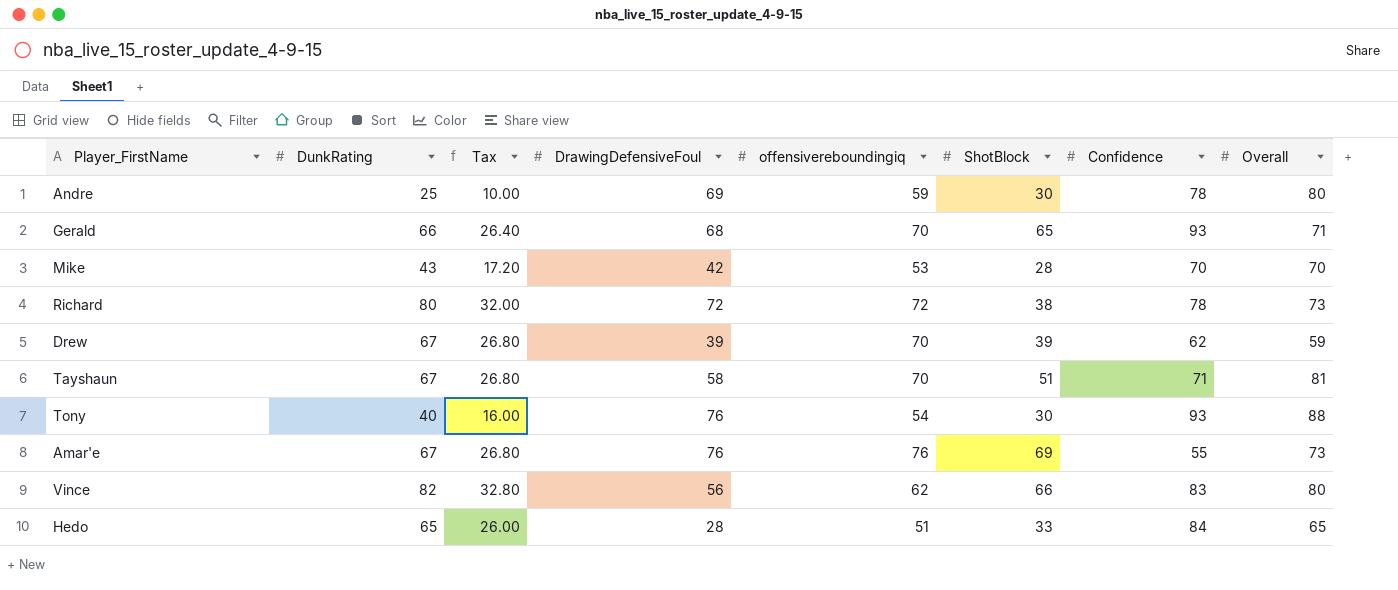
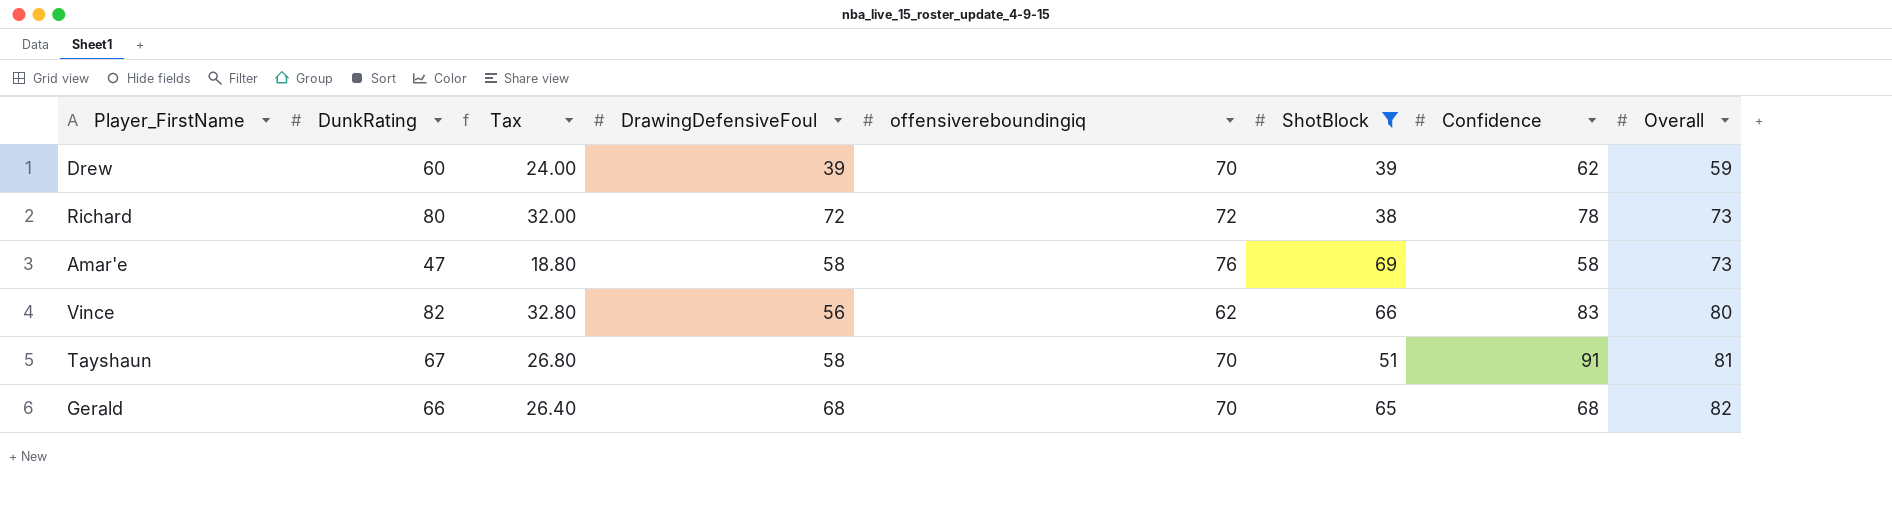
filter: none -> ShotBlock >= 38
row order: none -> Overall ascending
Drew | DunkRating: 67 -> 60
Drew | Tax: 26.80 -> 24.00
Amar'e | DunkRating: 67 -> 47
Amar'e | Tax: 26.80 -> 18.80
Amar'e | DrawingDefensiveFoul: 76 -> 58
Amar'e | Confidence: 55 -> 58
Tayshaun | Confidence: 71 -> 91
Gerald | Confidence: 93 -> 68
Gerald | Overall: 71 -> 82

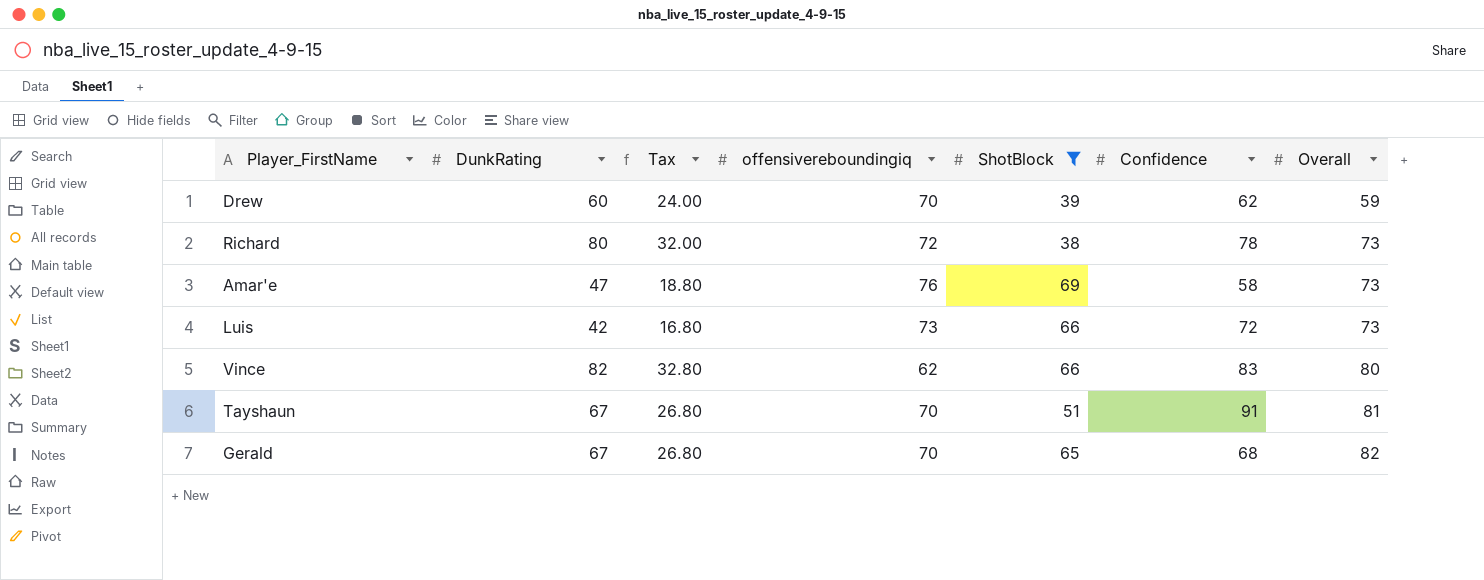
column DrawingDefensiveFoul | position: 4 -> none
row Luis: none -> 42 | 16.80 | 73 | 66 | 72 | 73
Gerald | DunkRating: 66 -> 67
Gerald | Tax: 26.40 -> 26.80

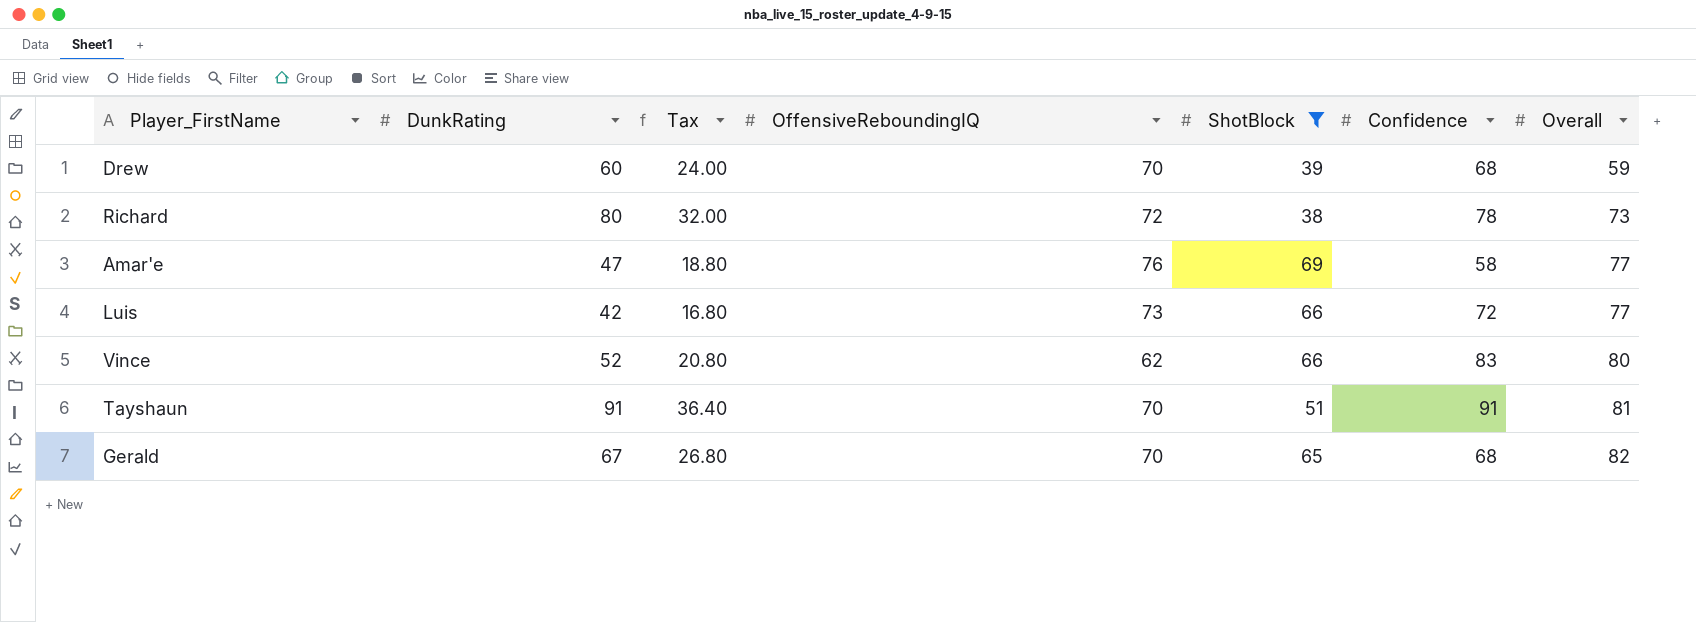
column name: offensivereboundingiq -> OffensiveReboundingIQ
Drew | Confidence: 62 -> 68
Amar'e | Overall: 73 -> 77
Luis | Overall: 73 -> 77
Vince | DunkRating: 82 -> 52
Vince | Tax: 32.80 -> 20.80
Tayshaun | DunkRating: 67 -> 91
Tayshaun | Tax: 26.80 -> 36.40

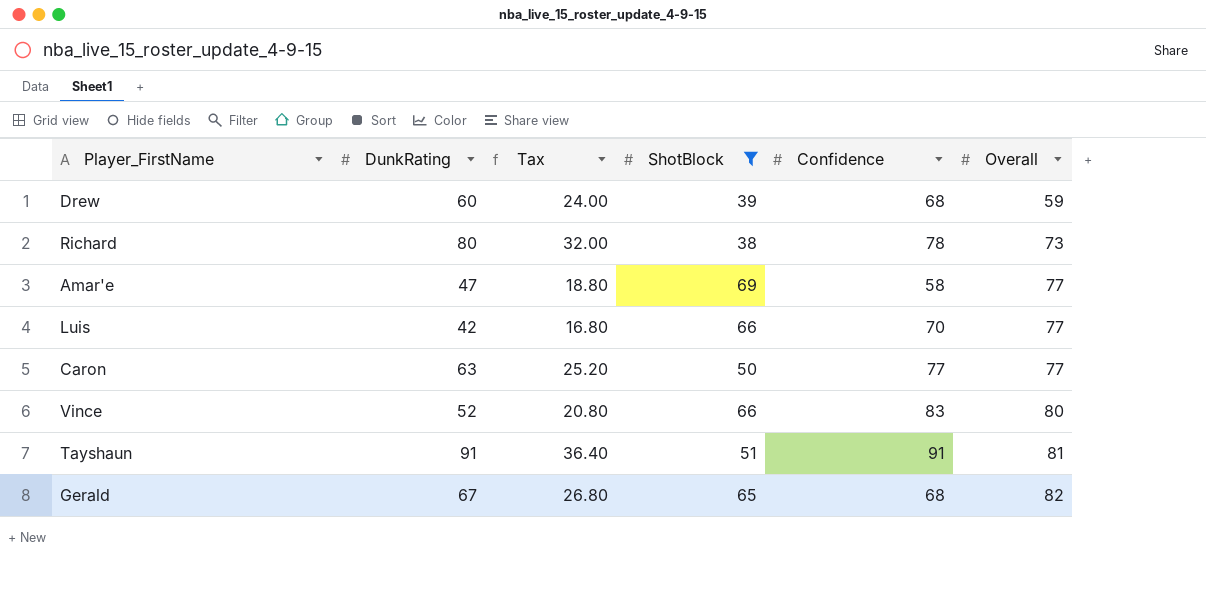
column OffensiveReboundingIQ | position: 4 -> none
Luis | Confidence: 72 -> 70
row Caron: none -> 63 | 25.20 | 50 | 77 | 77

